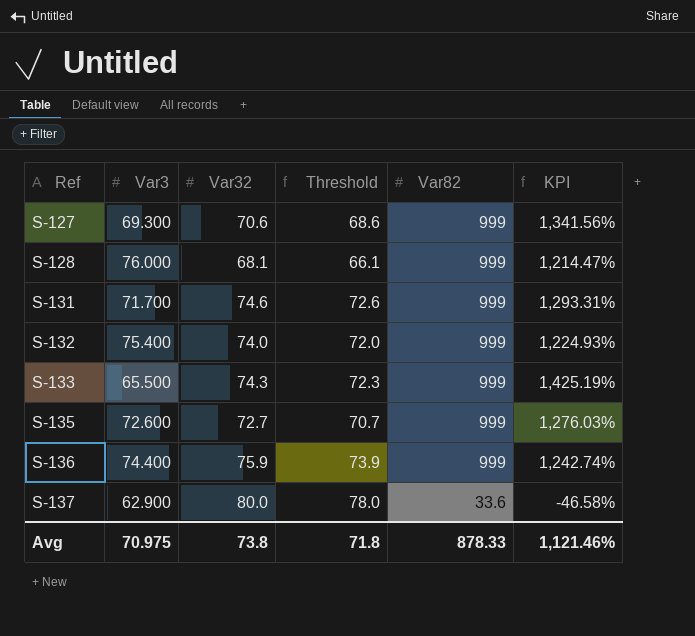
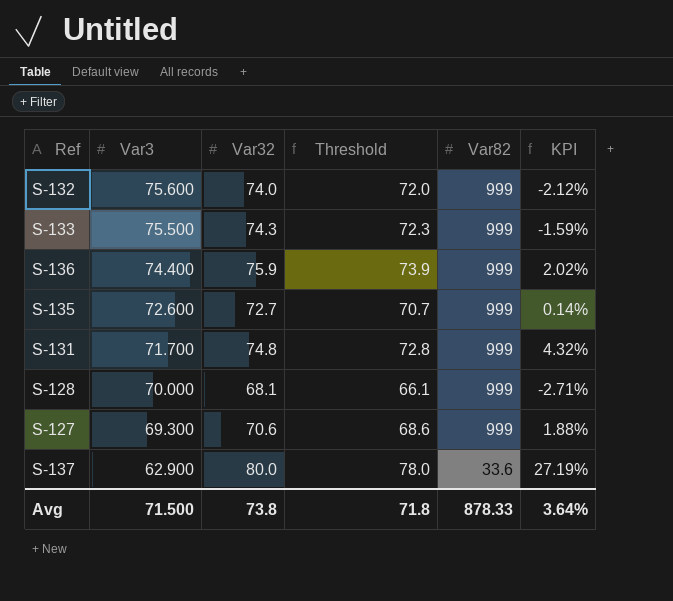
row order: Ref ascending -> Var3 descending
column KPI | formula: ([Var82] - [Var3]) / [Var3] -> ([Var32] - [Var3]) / [Var3]
S-132 | Var3: 75.400 -> 75.600
S-133 | Var3: 65.500 -> 75.500
S-131 | Var32: 74.6 -> 74.8
S-131 | Threshold: 72.6 -> 72.8
S-128 | Var3: 76.000 -> 70.000
Avg | Var3: 70.975 -> 71.500
Avg | KPI: 1,121.46% -> 3.64%

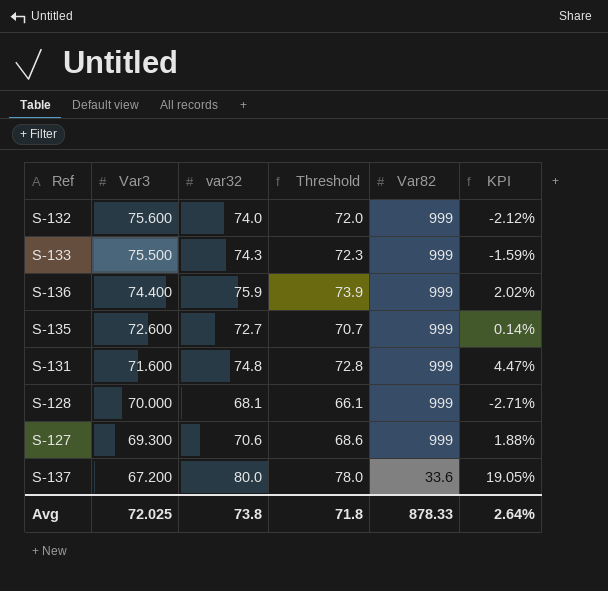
column name: Var32 -> var32
S-131 | Var3: 71.700 -> 71.600
S-131 | KPI: 4.32% -> 4.47%
S-137 | Var3: 62.900 -> 67.200
S-137 | KPI: 27.19% -> 19.05%
Avg | Var3: 71.500 -> 72.025
Avg | KPI: 3.64% -> 2.64%

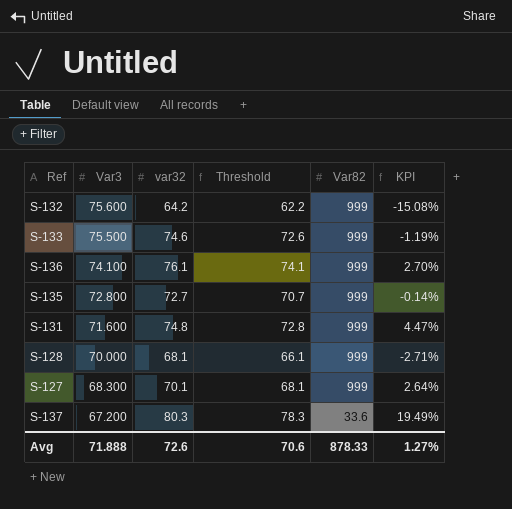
S-132 | var32: 74.0 -> 64.2
S-132 | Threshold: 72.0 -> 62.2
S-132 | KPI: -2.12% -> -15.08%
S-133 | var32: 74.3 -> 74.6
S-133 | Threshold: 72.3 -> 72.6
S-133 | KPI: -1.59% -> -1.19%
S-136 | Var3: 74.400 -> 74.100
S-136 | var32: 75.9 -> 76.1
S-136 | Threshold: 73.9 -> 74.1
S-136 | KPI: 2.02% -> 2.70%
S-135 | Var3: 72.600 -> 72.800
S-135 | KPI: 0.14% -> -0.14%
S-127 | Var3: 69.300 -> 68.300
S-127 | var32: 70.6 -> 70.1
S-127 | Threshold: 68.6 -> 68.1
S-127 | KPI: 1.88% -> 2.64%
S-137 | var32: 80.0 -> 80.3
S-137 | Threshold: 78.0 -> 78.3
S-137 | KPI: 19.05% -> 19.49%
Avg | Var3: 72.025 -> 71.888
Avg | var32: 73.8 -> 72.6
Avg | Threshold: 71.8 -> 70.6
Avg | KPI: 2.64% -> 1.27%

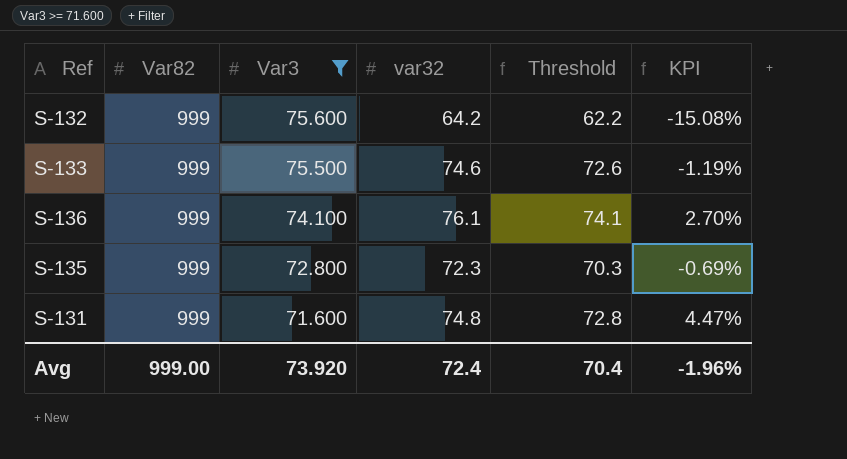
filter: none -> Var3 >= 71.600
column Var82 | position: 5 -> 2
S-135 | var32: 72.7 -> 72.3
S-135 | Threshold: 70.7 -> 70.3
S-135 | KPI: -0.14% -> -0.69%
Avg | Var82: 878.33 -> 999.00
Avg | Var3: 71.888 -> 73.920
Avg | var32: 72.6 -> 72.4
Avg | Threshold: 70.6 -> 70.4
Avg | KPI: 1.27% -> -1.96%

